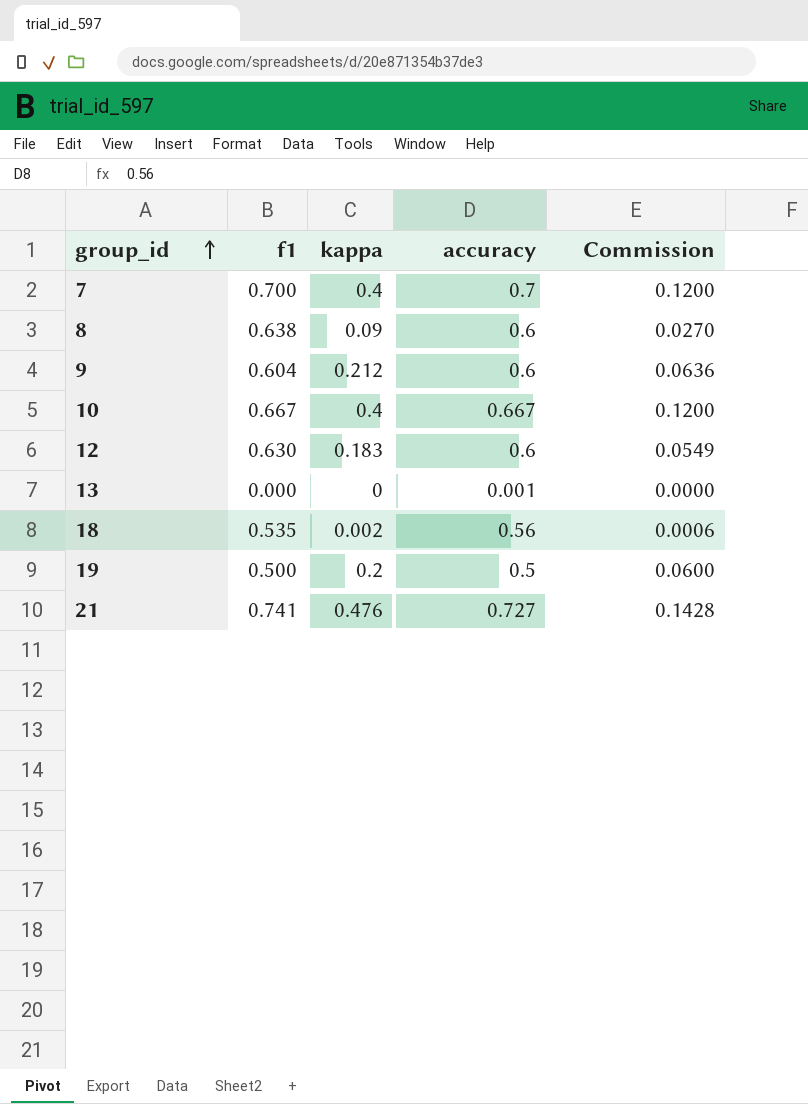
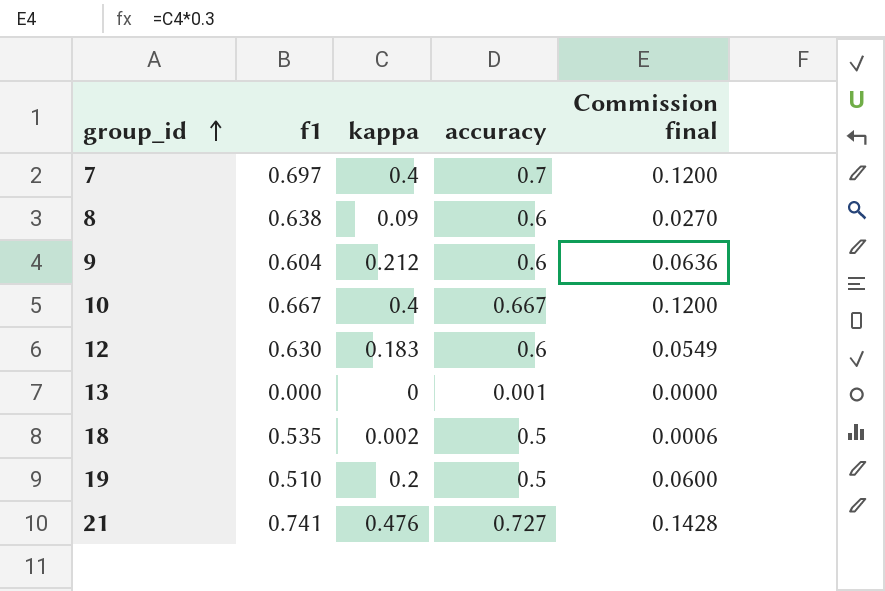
column name: Commission -> Commission final
7 | f1: 0.700 -> 0.697
18 | accuracy: 0.56 -> 0.5
19 | f1: 0.500 -> 0.510

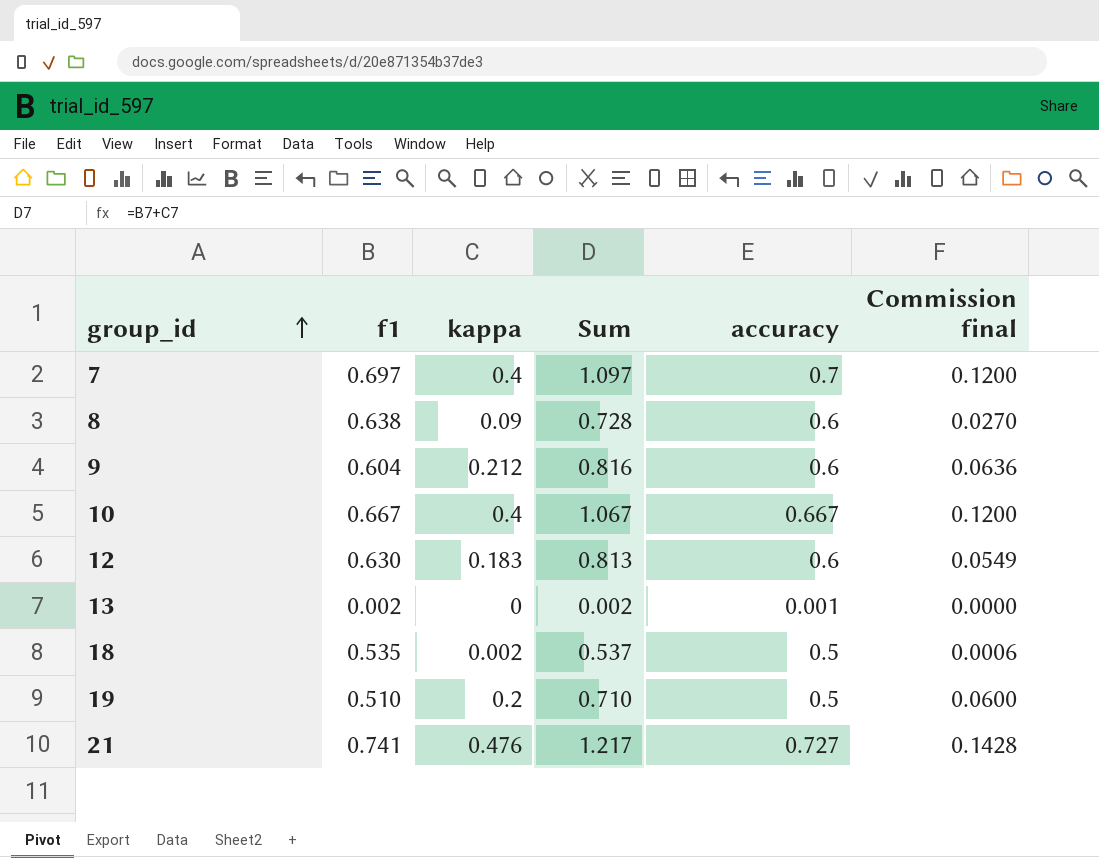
column Sum | formula: none -> [f1] + [kappa]
13 | f1: 0.000 -> 0.002

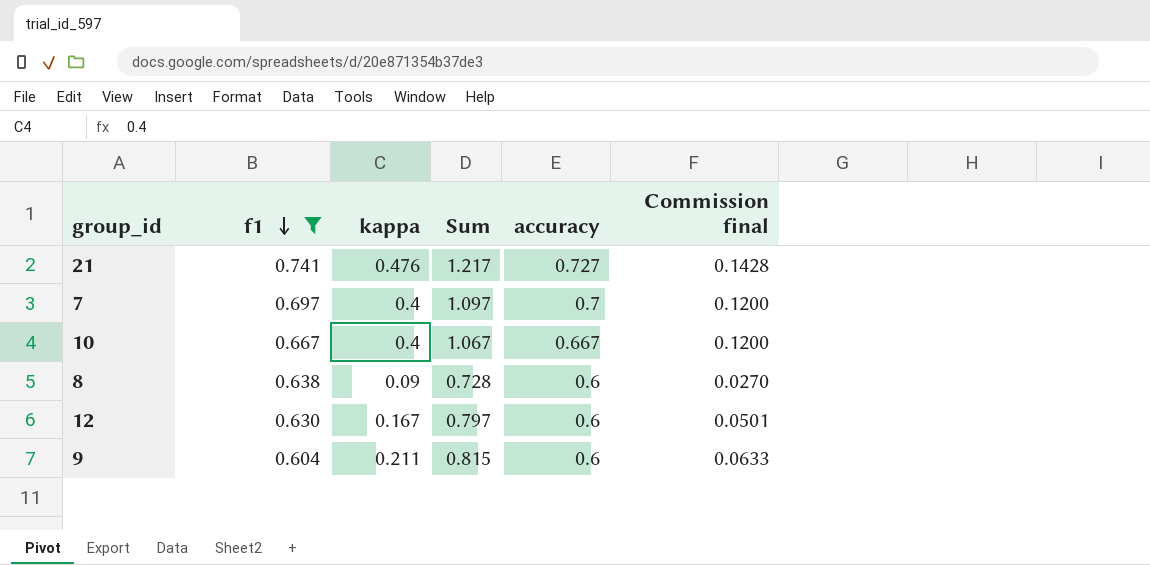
filter: none -> f1 >= 0.604
row order: group_id ascending -> f1 descending
12 | kappa: 0.183 -> 0.167
12 | Sum: 0.813 -> 0.797
12 | Commission final: 0.0549 -> 0.0501
9 | kappa: 0.212 -> 0.211
9 | Sum: 0.816 -> 0.815
9 | Commission final: 0.0636 -> 0.0633

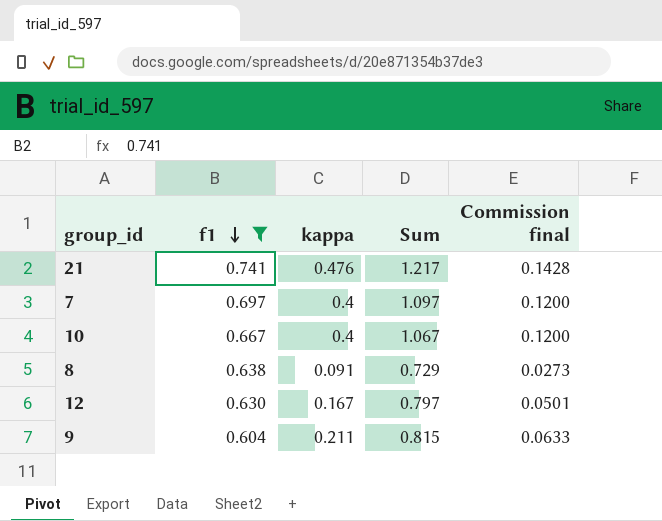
column accuracy | position: 5 -> none
8 | kappa: 0.09 -> 0.091
8 | Sum: 0.728 -> 0.729
8 | Commission final: 0.0270 -> 0.0273

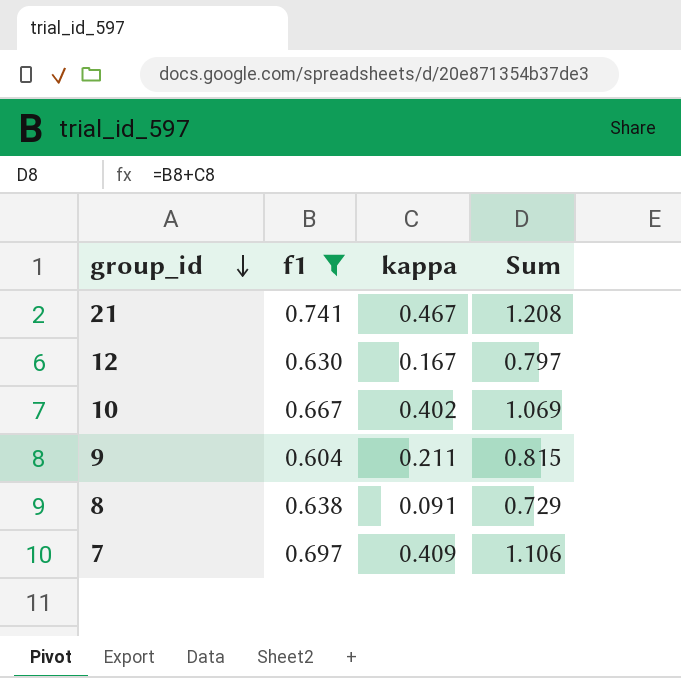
row order: f1 descending -> group_id descending
column Commission final | formula: [kappa] * 0.3 -> none
21 | kappa: 0.476 -> 0.467
21 | Sum: 1.217 -> 1.208
10 | kappa: 0.4 -> 0.402
10 | Sum: 1.067 -> 1.069
7 | kappa: 0.4 -> 0.409
7 | Sum: 1.097 -> 1.106

